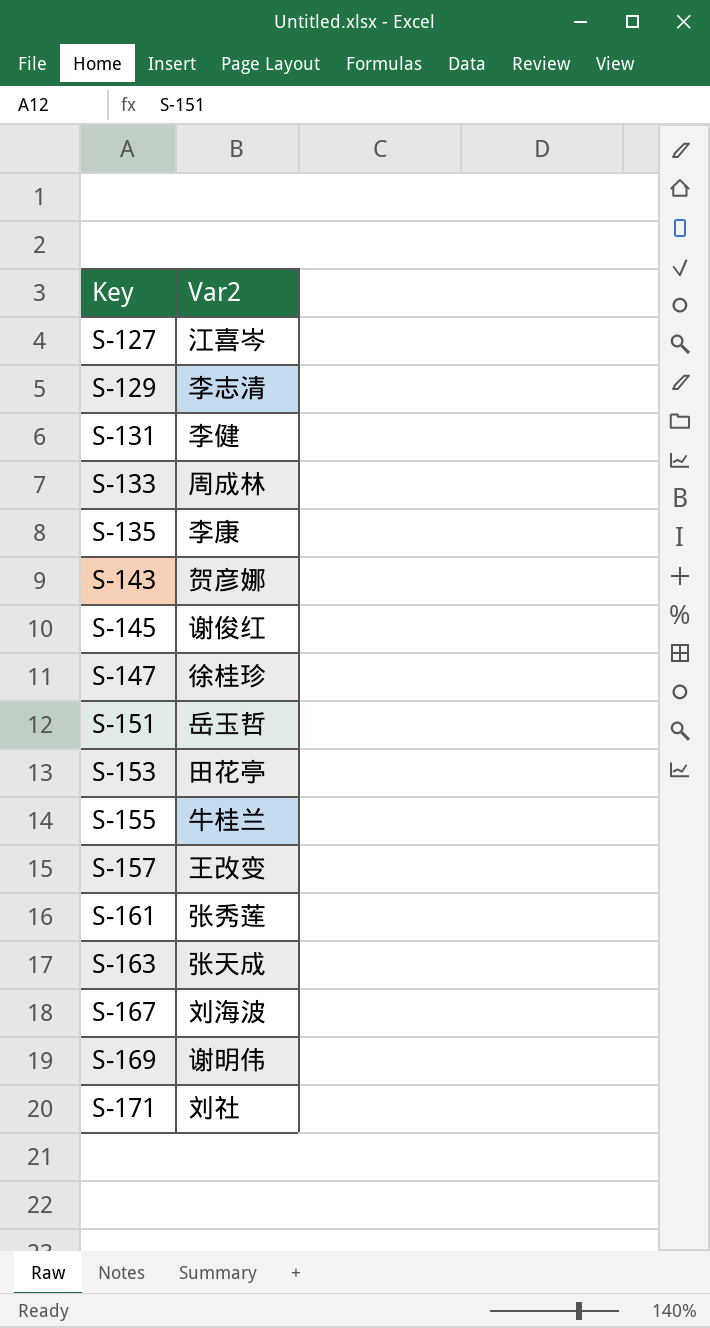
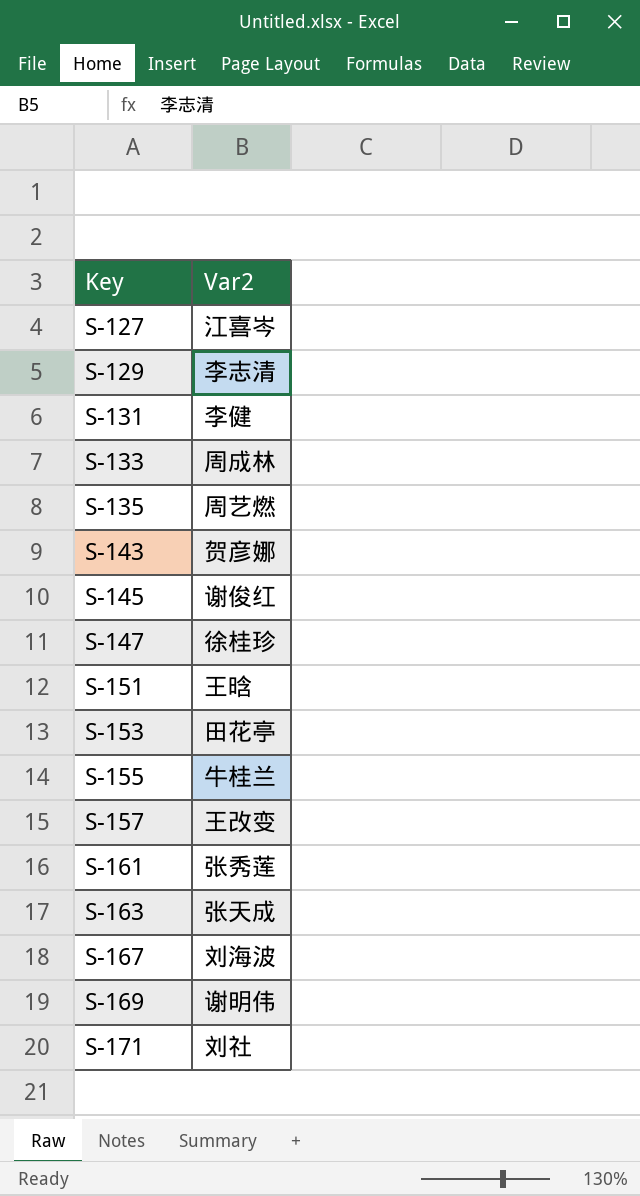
S-135 | Var2: 李康 -> 周艺燃
S-151 | Var2: 岳玉哲 -> 王晗

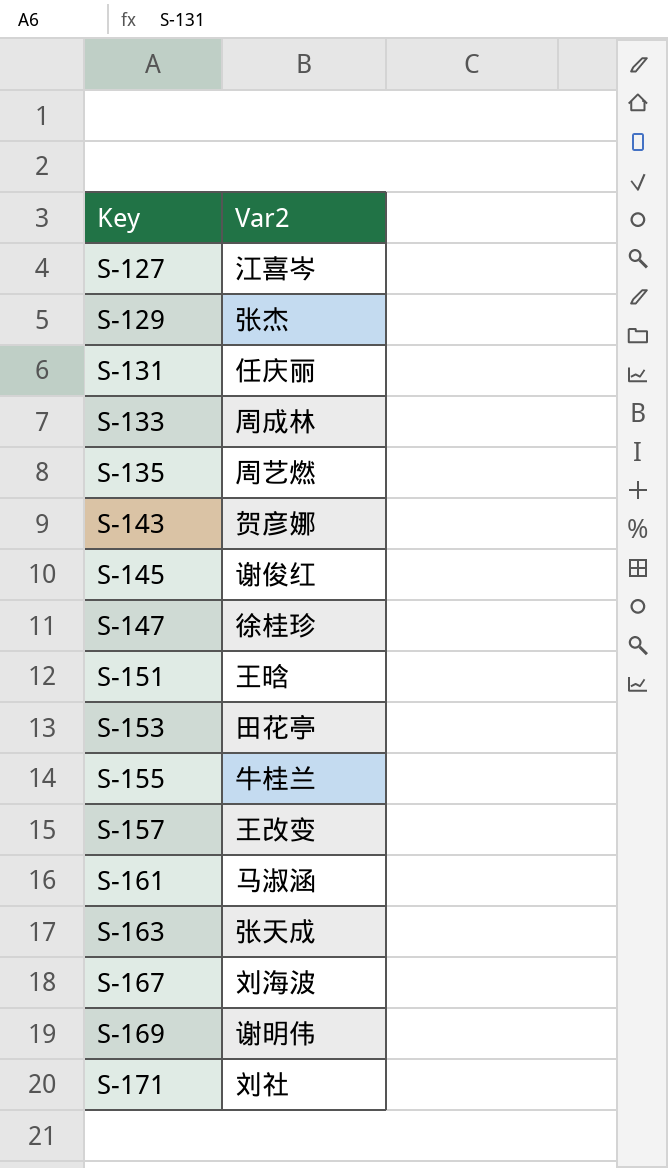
S-129 | Var2: 李志清 -> 张杰
S-131 | Var2: 李健 -> 任庆丽
S-161 | Var2: 张秀莲 -> 马淑涵

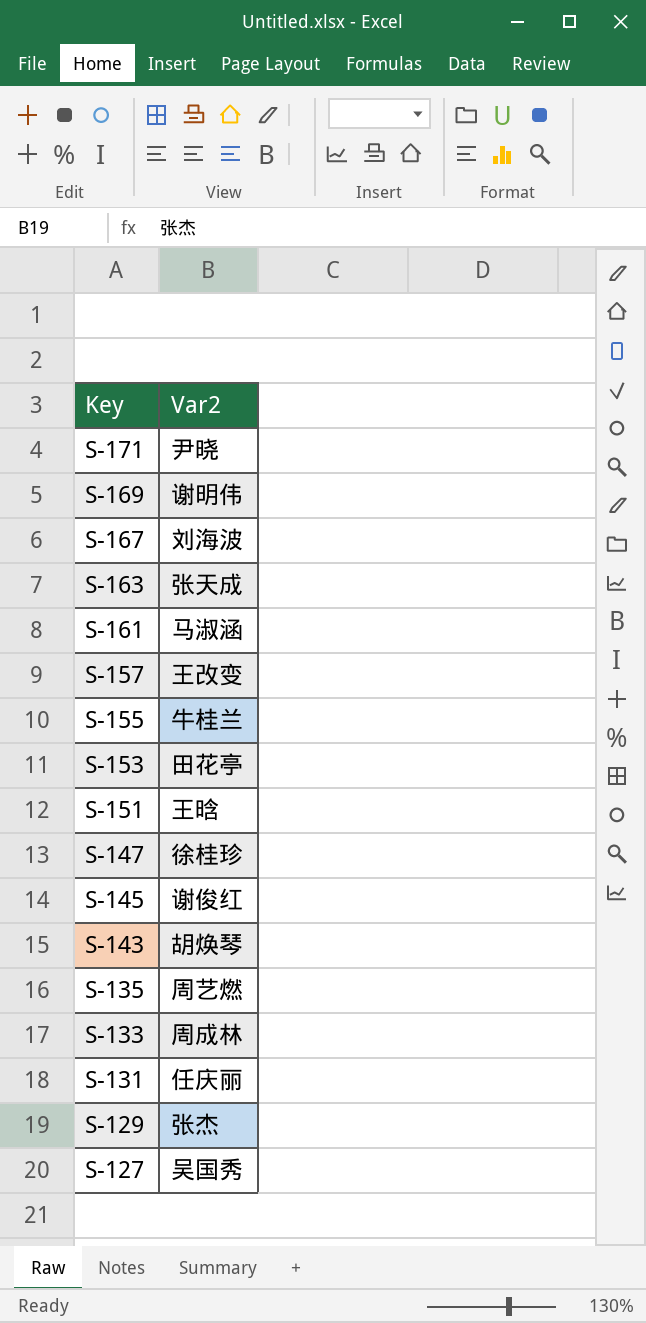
row order: Key ascending -> Key descending
S-171 | Var2: 刘社 -> 尹晓
S-143 | Var2: 贺彦娜 -> 胡焕琴
S-127 | Var2: 江喜岑 -> 吴国秀

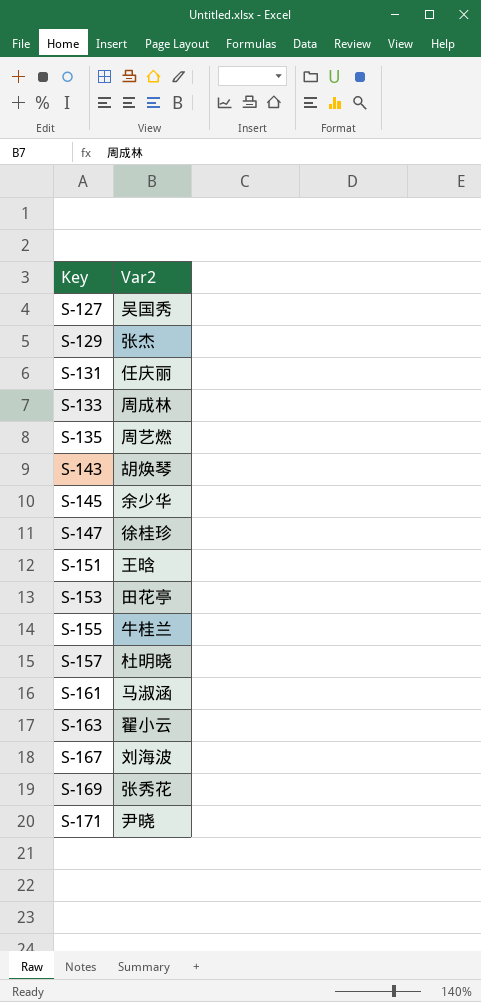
row order: Key descending -> Key ascending
S-145 | Var2: 谢俊红 -> 余少华
S-157 | Var2: 王改变 -> 杜明晓
S-163 | Var2: 张天成 -> 翟小云
S-169 | Var2: 谢明伟 -> 张秀花

